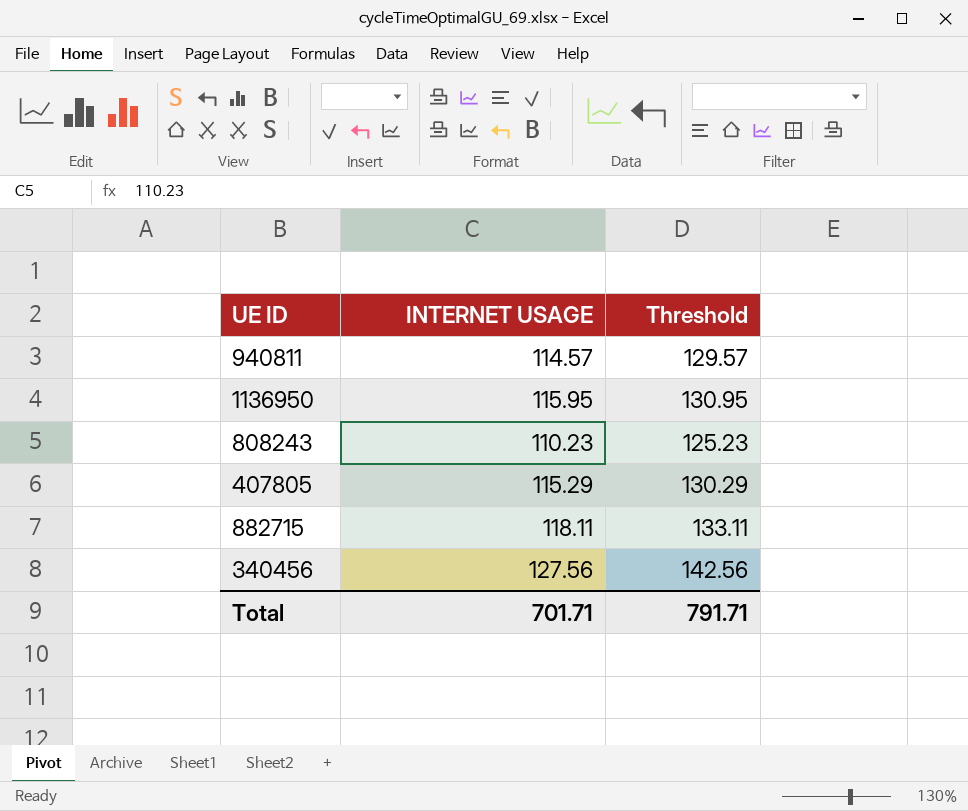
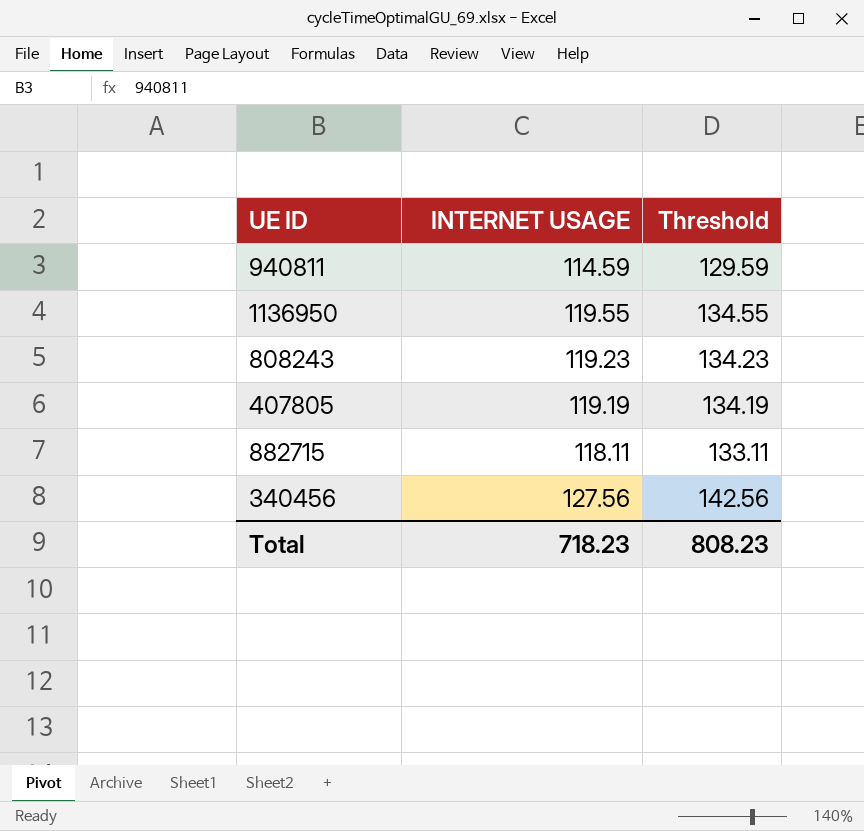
940811 | INTERNET USAGE: 114.57 -> 114.59
940811 | Threshold: 129.57 -> 129.59
1136950 | INTERNET USAGE: 115.95 -> 119.55
1136950 | Threshold: 130.95 -> 134.55
808243 | INTERNET USAGE: 110.23 -> 119.23
808243 | Threshold: 125.23 -> 134.23
407805 | INTERNET USAGE: 115.29 -> 119.19
407805 | Threshold: 130.29 -> 134.19
Total | INTERNET USAGE: 701.71 -> 718.23
Total | Threshold: 791.71 -> 808.23

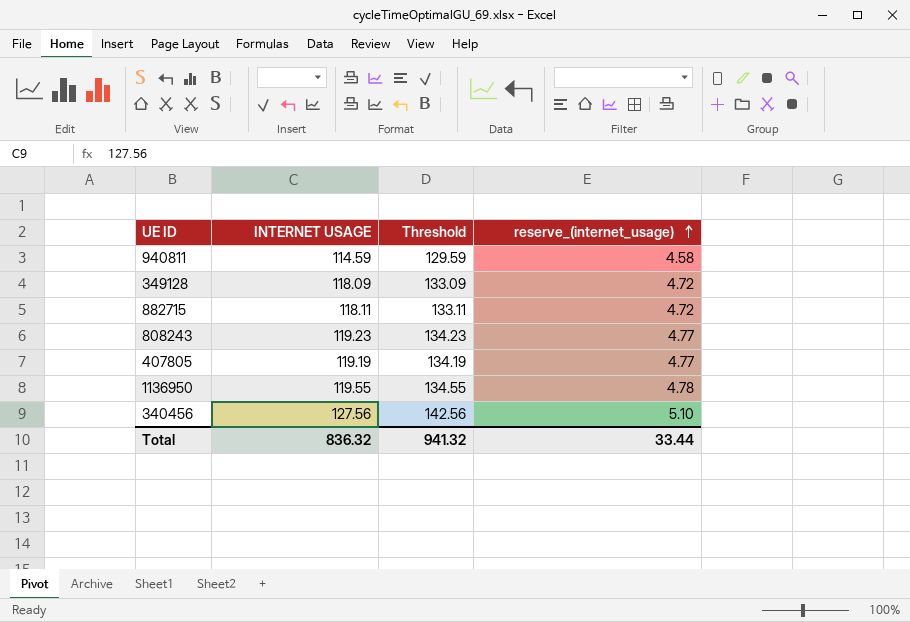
row order: none -> reserve_(internet_usage) ascending
column reserve_(internet_usage) | formula: none -> [INTERNET USAGE] * 0.04
row 349128: none -> 118.09 | 133.09 | 4.72
Total | INTERNET USAGE: 718.23 -> 836.32
Total | Threshold: 808.23 -> 941.32

